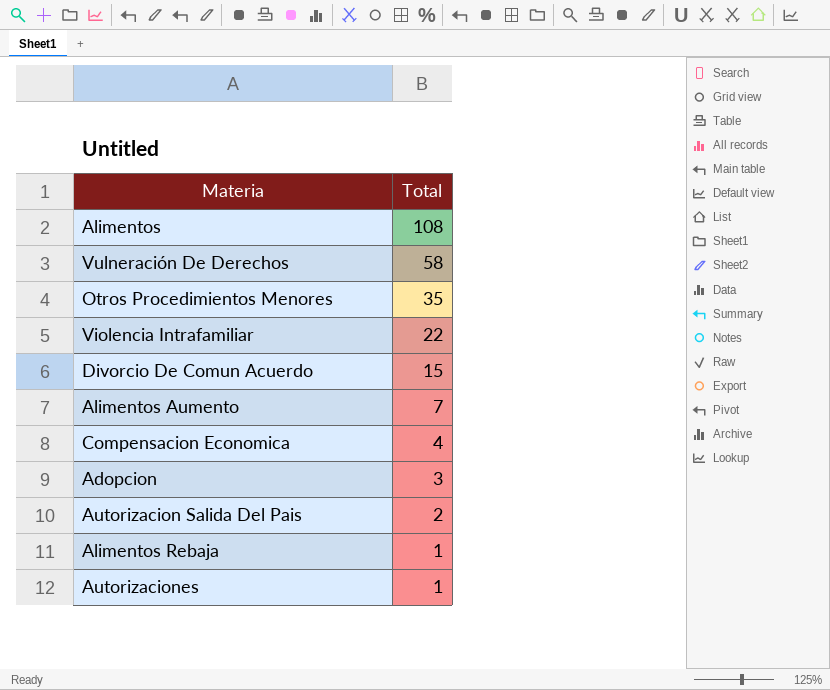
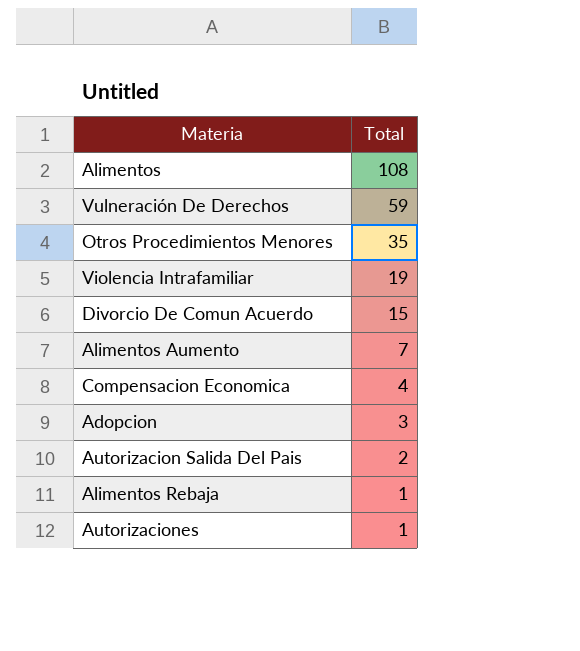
Vulneración De Derechos | Total: 58 -> 59
Violencia Intrafamiliar | Total: 22 -> 19

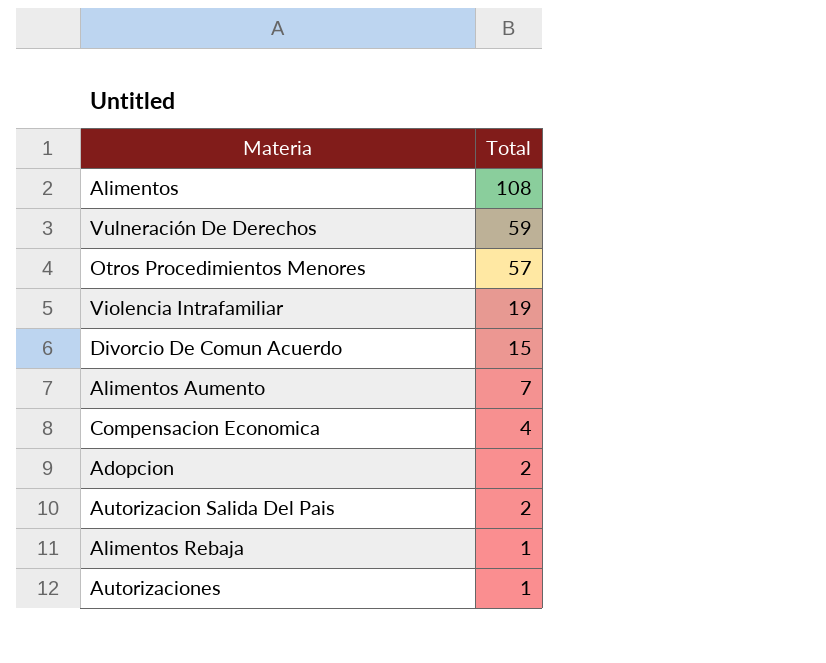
Otros Procedimientos Menores | Total: 35 -> 57
Adopcion | Total: 3 -> 2

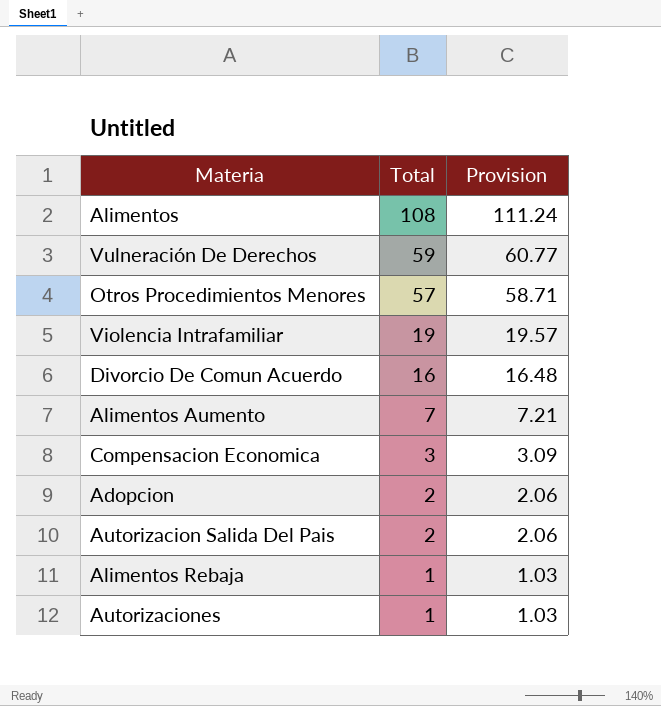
column Provision | formula: none -> [Total] * 1.03
Divorcio De Comun Acuerdo | Total: 15 -> 16
Compensacion Economica | Total: 4 -> 3

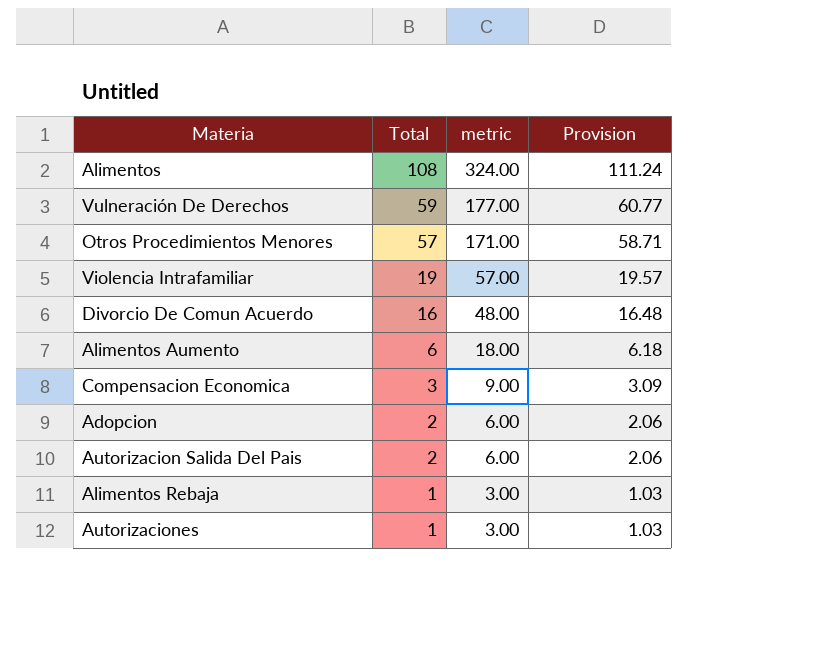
column metric | formula: none -> [Total] * 3
Alimentos Aumento | Total: 7 -> 6
Alimentos Aumento | Provision: 7.21 -> 6.18

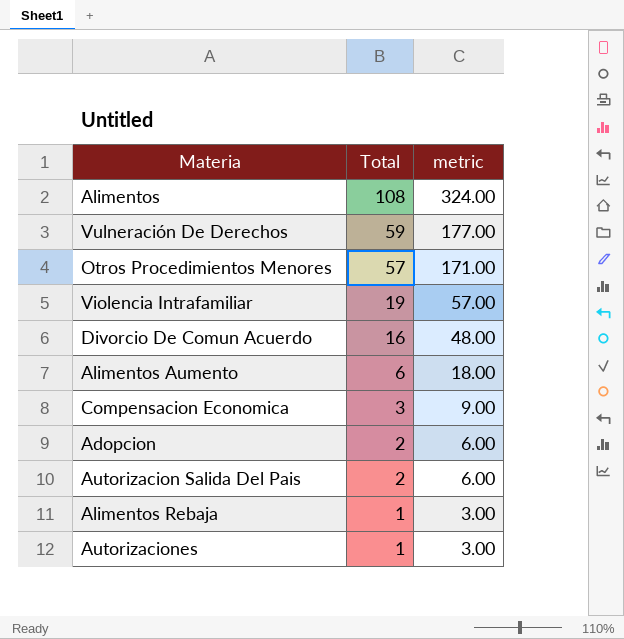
column Provision | formula: [Total] * 1.03 -> none

